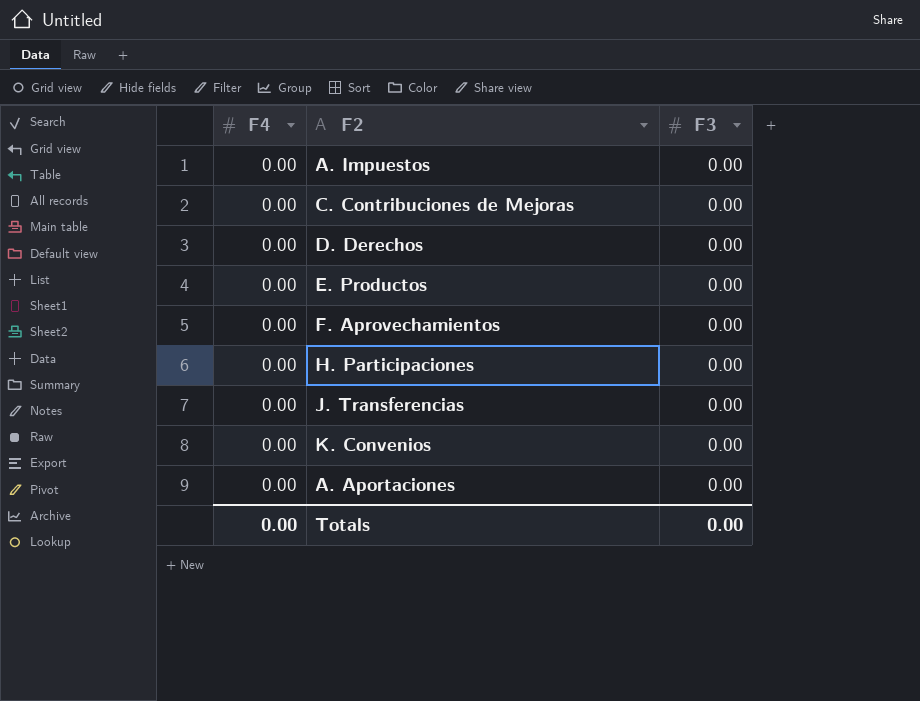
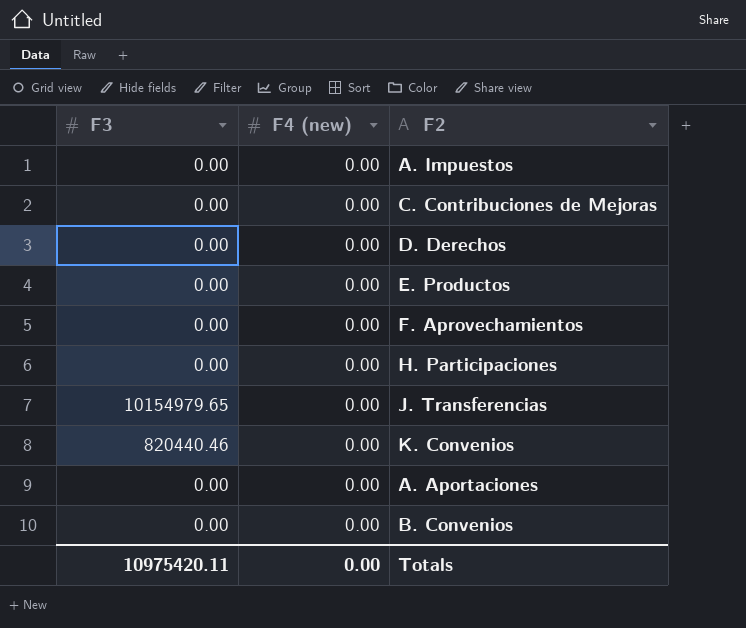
column F3 | position: 3 -> 1
column name: F4 -> F4 (new)
J. Transferencias | F3: 0.00 -> 10154979.65
K. Convenios | F3: 0.00 -> 820440.46
row B. Convenios: none -> 0.00 | 0.00
Totals | F3: 0.00 -> 10975420.11

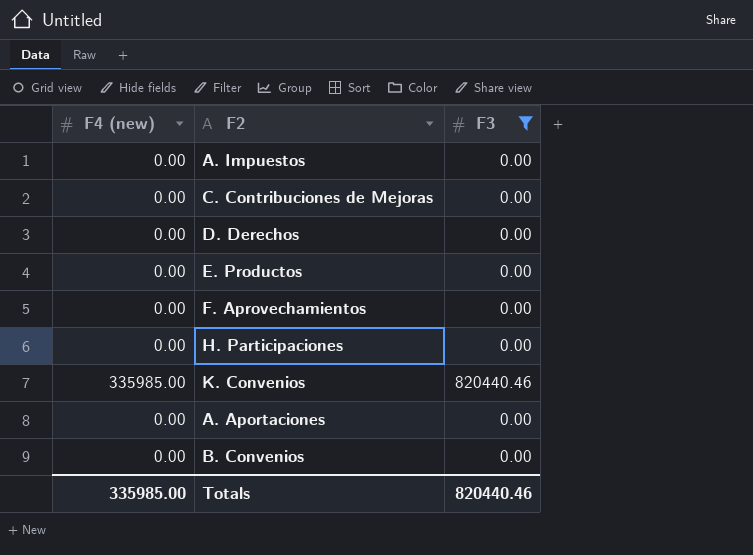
filter: none -> F3 != 10154979.65
column F3 | position: 1 -> 3
K. Convenios | F4 (new): 0.00 -> 335985.00
Totals | F4 (new): 0.00 -> 335985.00
Totals | F3: 10975420.11 -> 820440.46

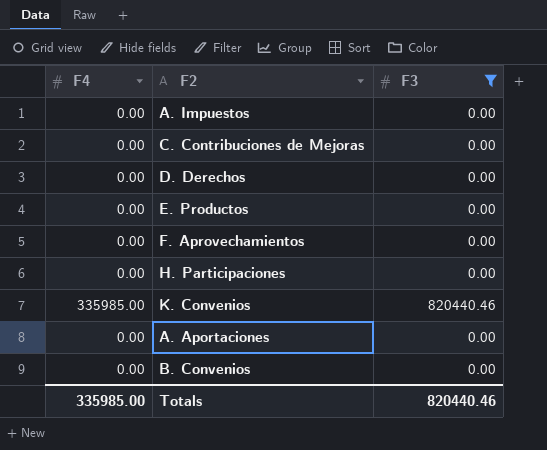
column name: F4 (new) -> F4

